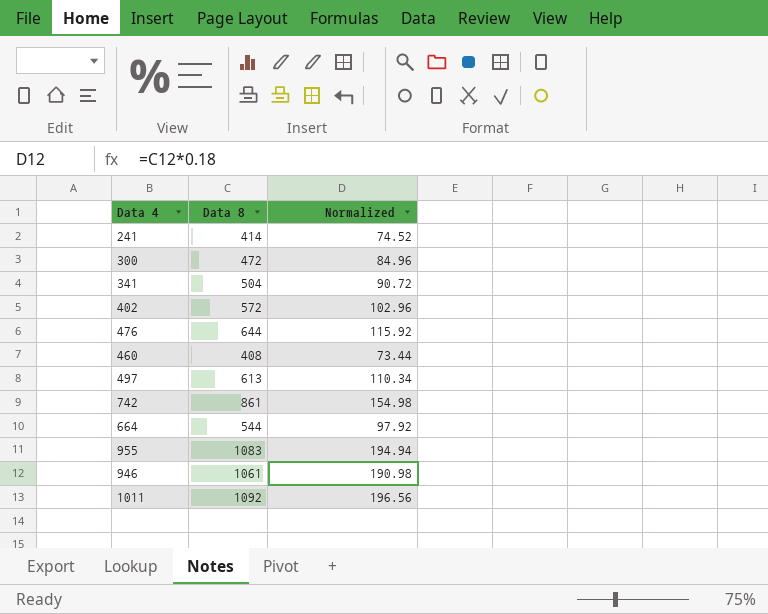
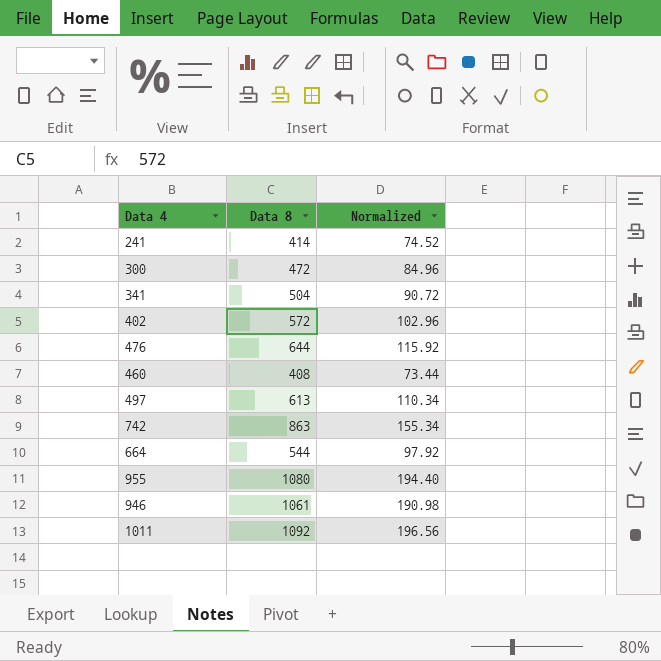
742 | Data 8: 861 -> 863
742 | Normalized: 154.98 -> 155.34
955 | Data 8: 1083 -> 1080
955 | Normalized: 194.94 -> 194.40

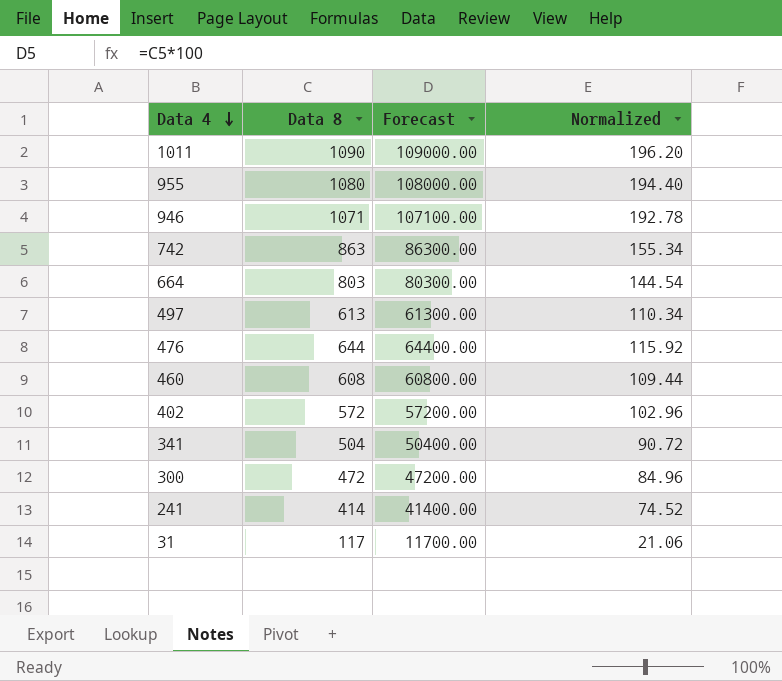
row order: none -> Data 4 descending
column Forecast | formula: none -> [Data 8] * 100
1011 | Data 8: 1092 -> 1090
1011 | Normalized: 196.56 -> 196.20
946 | Data 8: 1061 -> 1071
946 | Normalized: 190.98 -> 192.78
664 | Data 8: 544 -> 803
664 | Normalized: 97.92 -> 144.54
460 | Data 8: 408 -> 608
460 | Normalized: 73.44 -> 109.44
row 31: none -> 117 | 11700.00 | 21.06

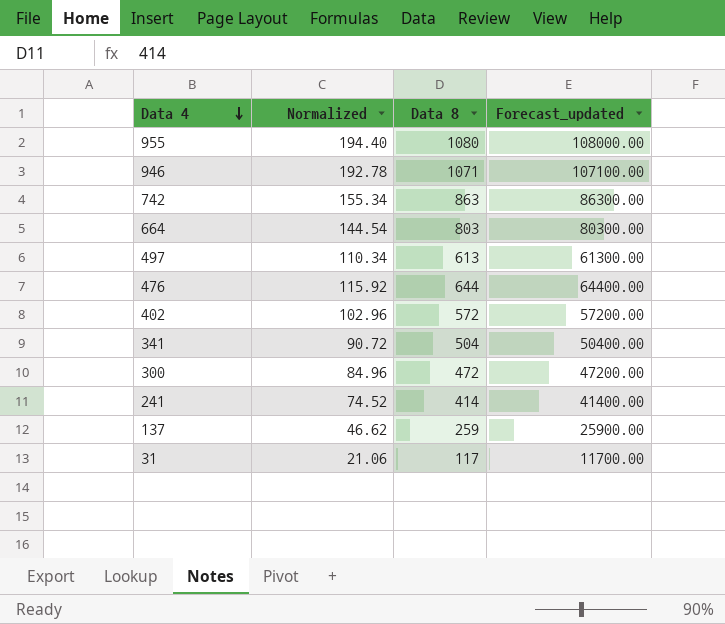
column Normalized | position: 4 -> 2
column name: Forecast -> Forecast_updated
row 1011: 1090 | 109000.00 | 196.20 -> none
row 460: 608 | 60800.00 | 109.44 -> none
row 137: none -> 46.62 | 259 | 25900.00

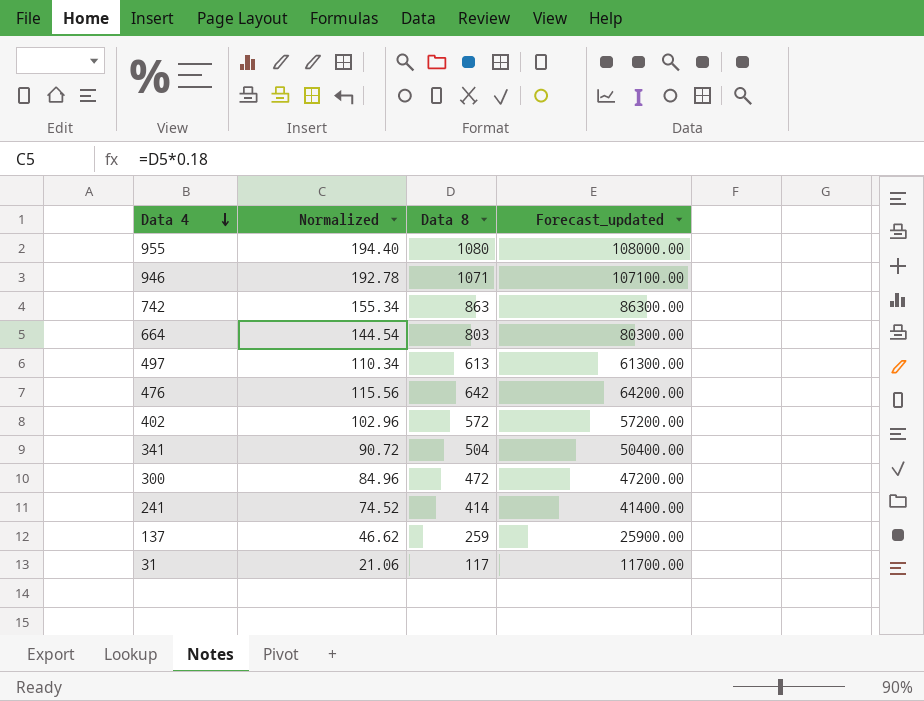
476 | Normalized: 115.92 -> 115.56
476 | Data 8: 644 -> 642
476 | Forecast_updated: 64400.00 -> 64200.00

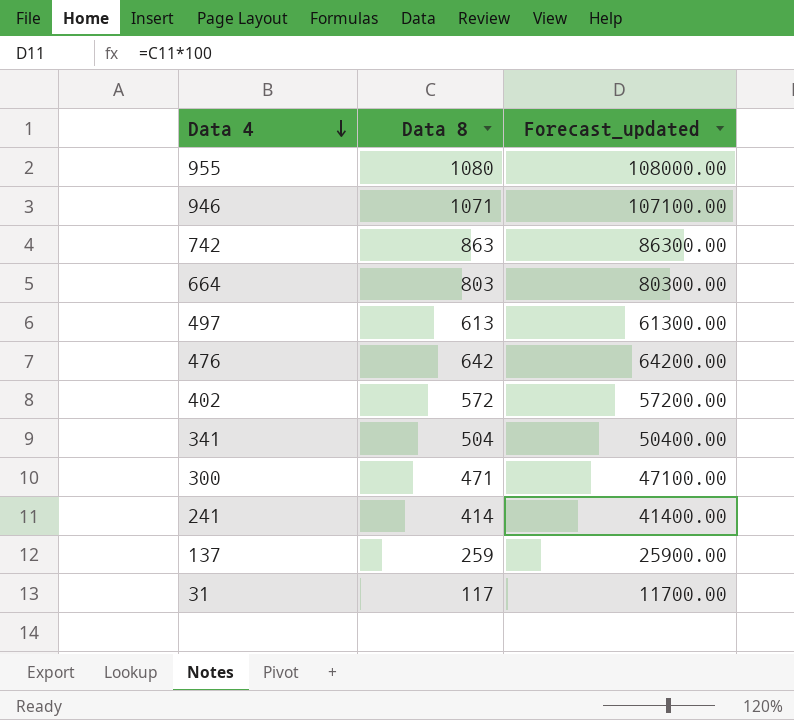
column Normalized | formula: [Data 8] * 0.18 -> none
300 | Data 8: 472 -> 471
300 | Forecast_updated: 47200.00 -> 47100.00

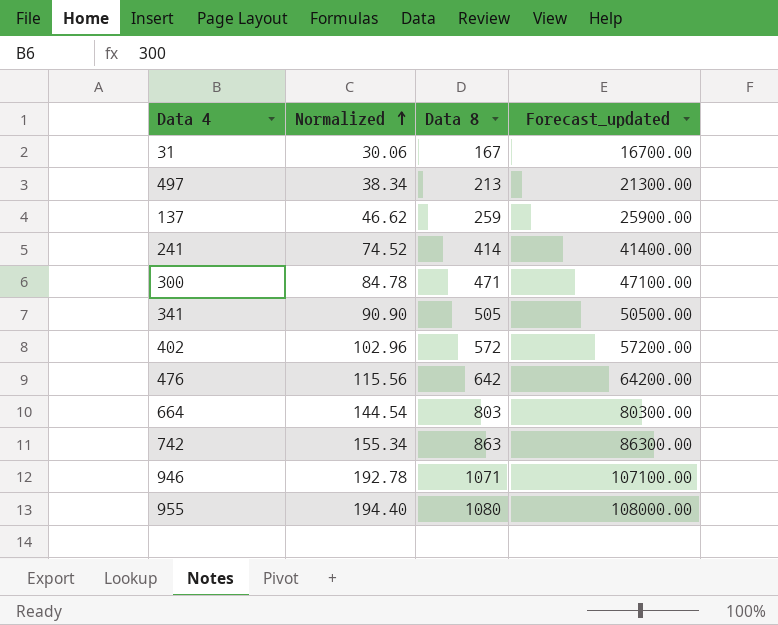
row order: Data 4 descending -> Normalized ascending
column Normalized | formula: none -> [Data 8] * 0.18
31 | Data 8: 117 -> 167
31 | Forecast_updated: 11700.00 -> 16700.00
497 | Data 8: 613 -> 213
497 | Forecast_updated: 61300.00 -> 21300.00
341 | Data 8: 504 -> 505
341 | Forecast_updated: 50400.00 -> 50500.00

